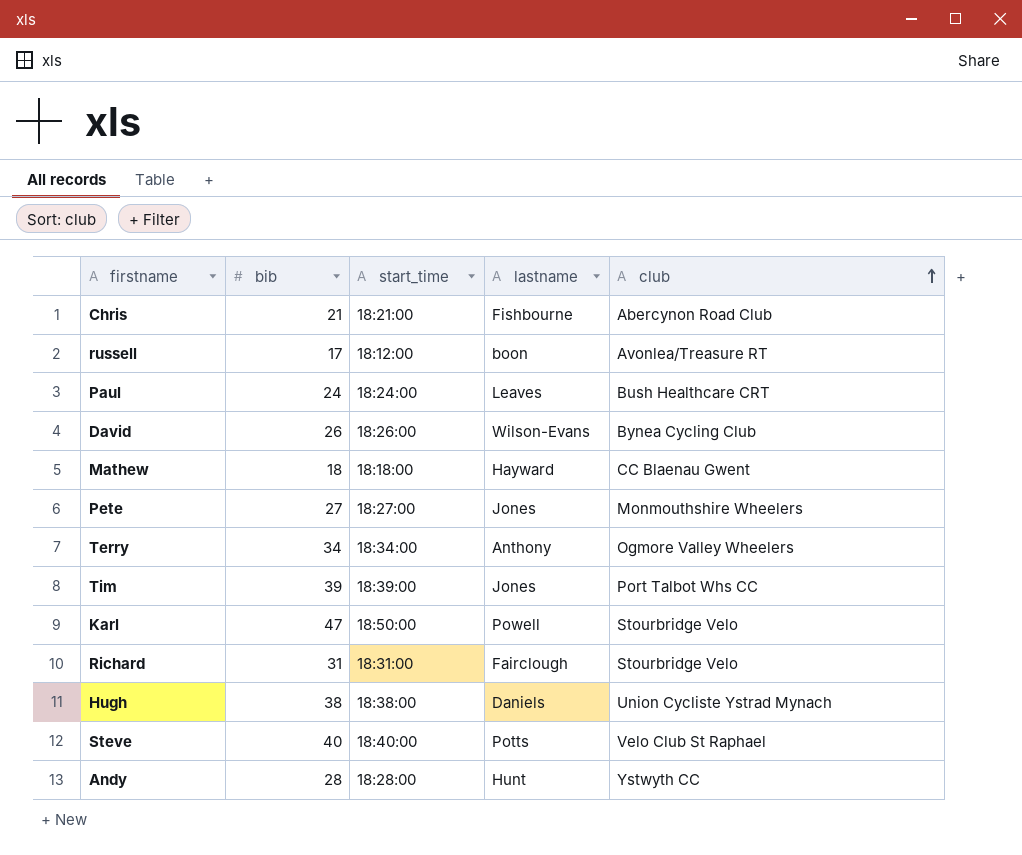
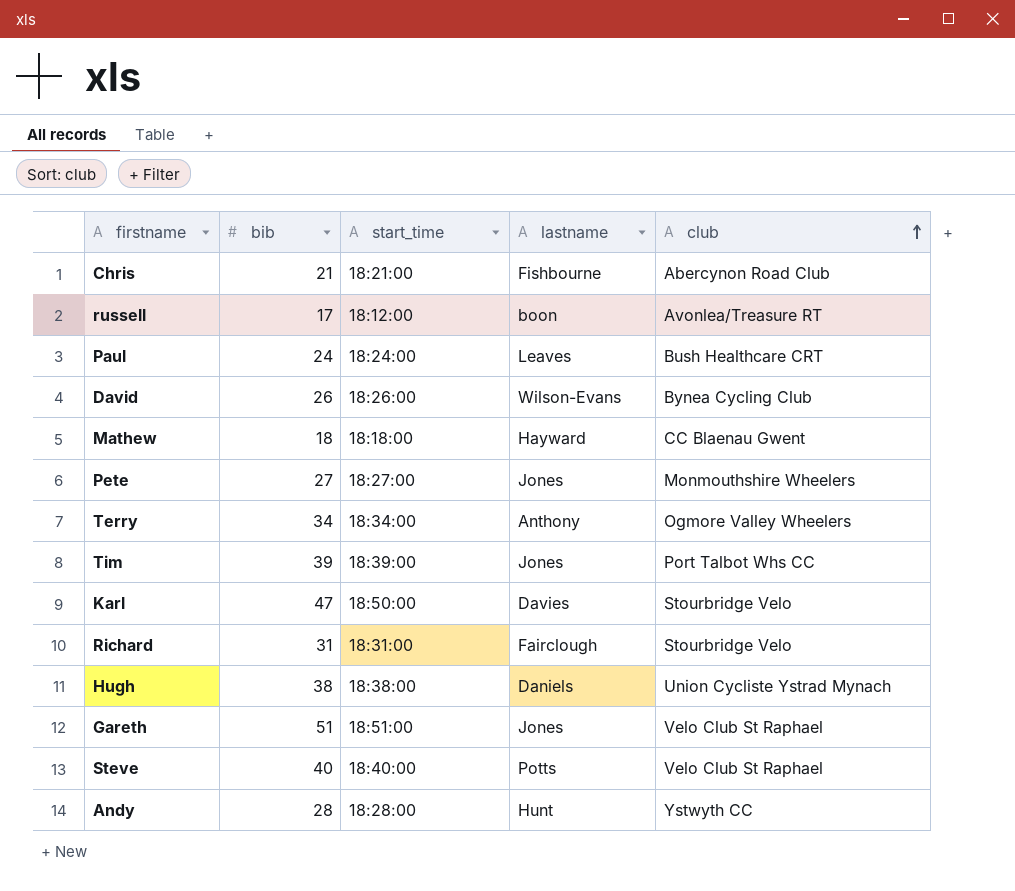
Karl | lastname: Powell -> Davies
row Gareth: none -> 51 | 18:51:00 | Jones | Velo Club St Raphael

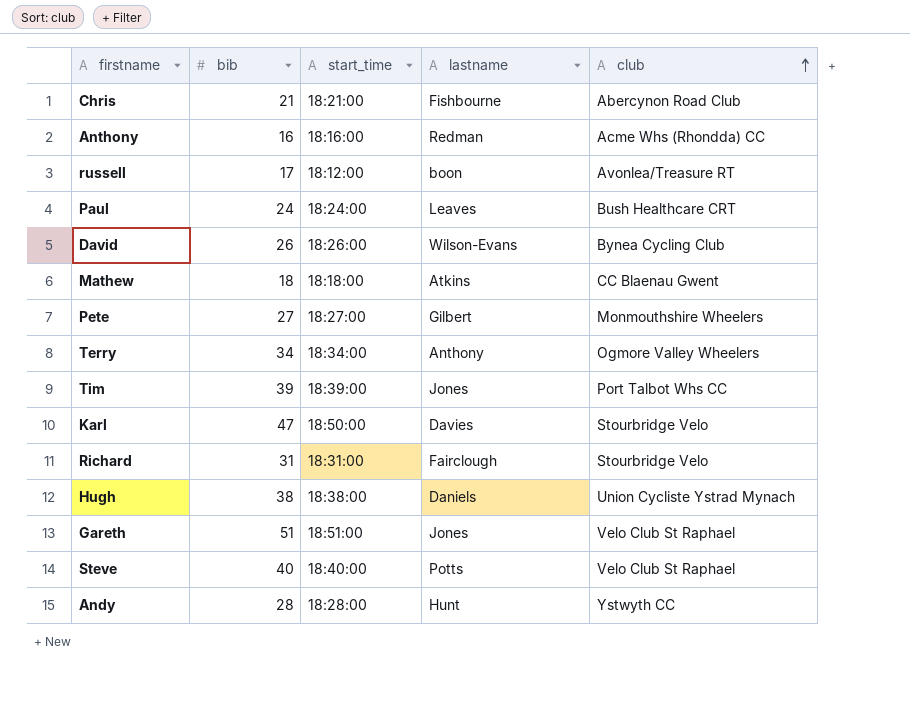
row Anthony: none -> 16 | 18:16:00 | Redman | Acme Whs (Rhondda) CC
Mathew | lastname: Hayward -> Atkins
Pete | lastname: Jones -> Gilbert

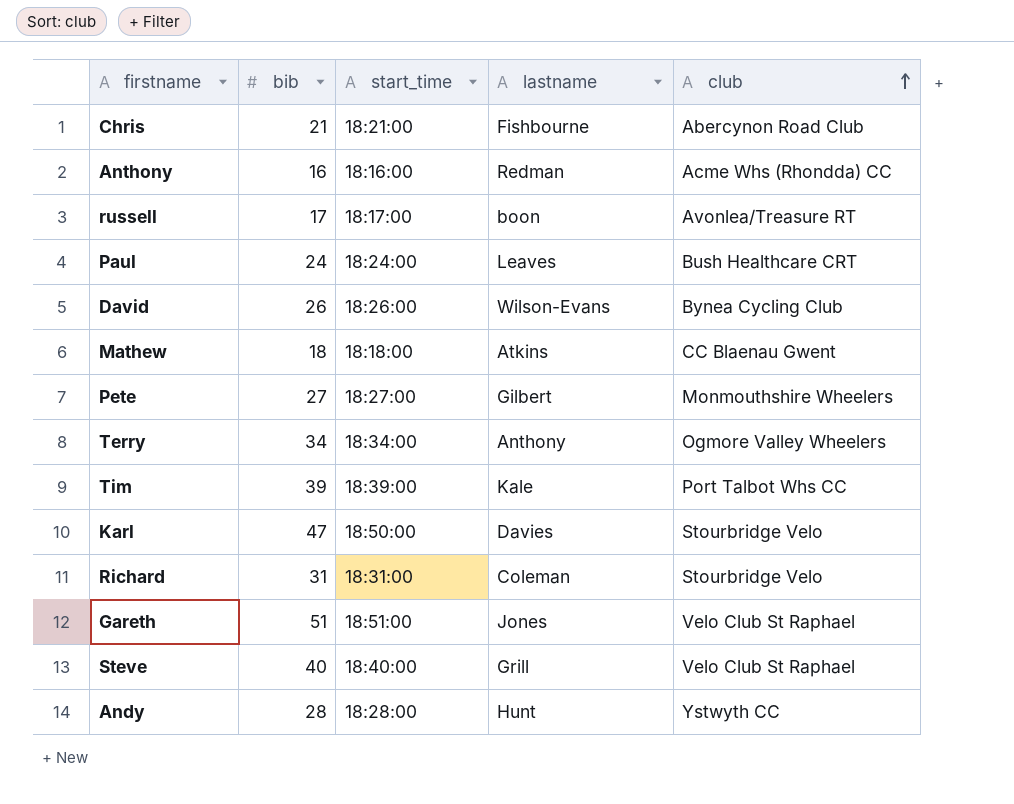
row Hugh: 38 | 18:38:00 | Daniels | Union Cycliste Ystrad Mynach -> none
russell | start_time: 18:12:00 -> 18:17:00
Tim | lastname: Jones -> Kale
Richard | lastname: Fairclough -> Coleman
Steve | lastname: Potts -> Grill

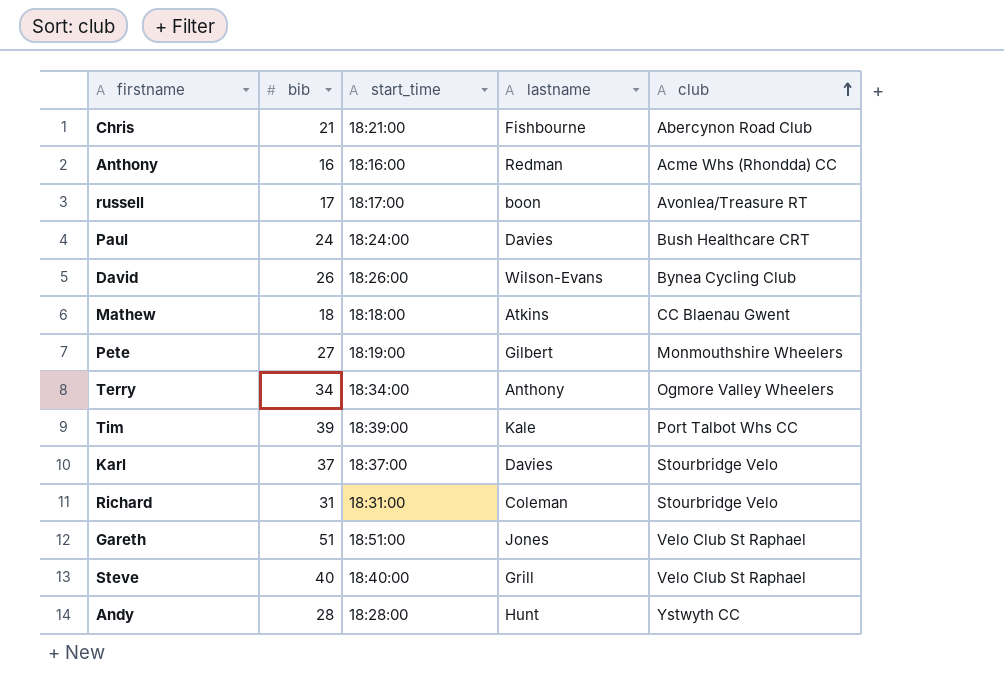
Paul | lastname: Leaves -> Davies
Pete | start_time: 18:27:00 -> 18:19:00
Karl | bib: 47 -> 37
Karl | start_time: 18:50:00 -> 18:37:00

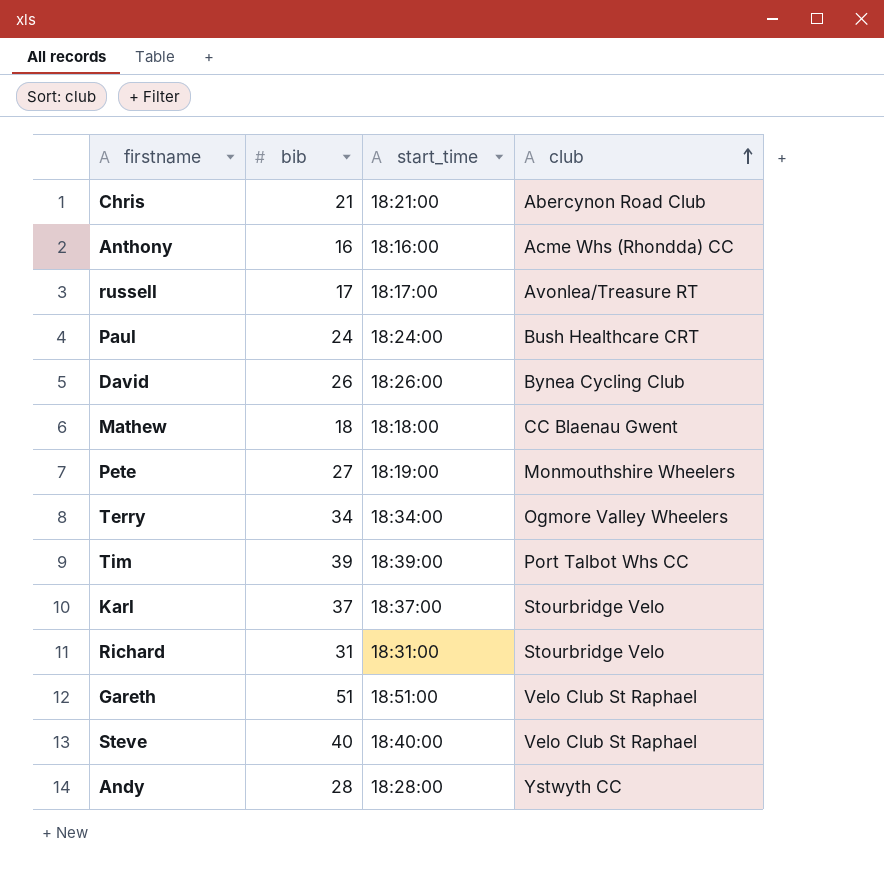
column lastname | position: 4 -> none

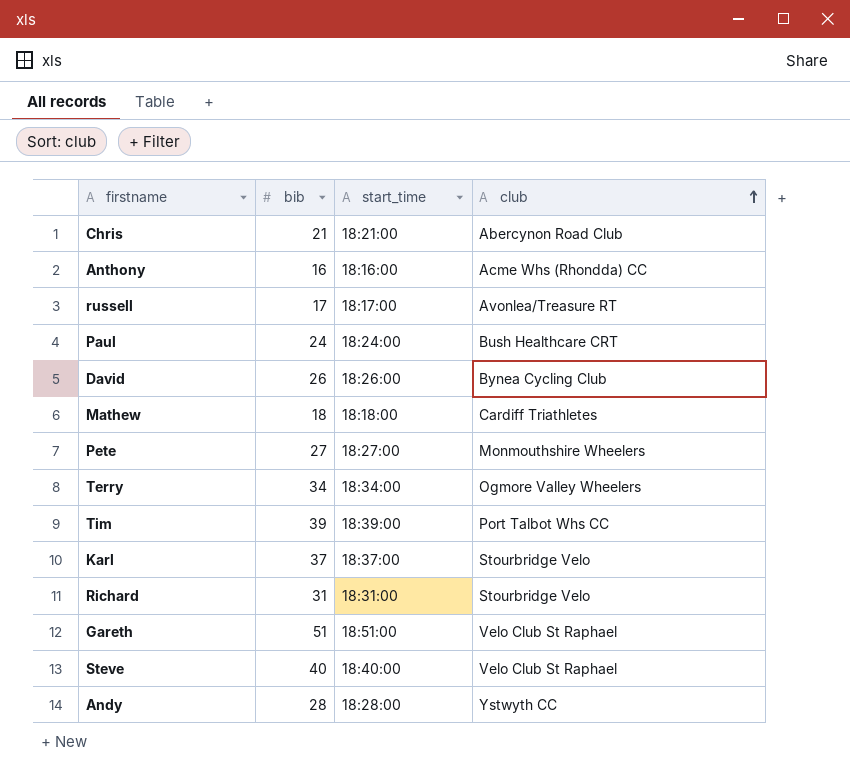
Mathew | club: CC Blaenau Gwent -> Cardiff Triathletes
Pete | start_time: 18:19:00 -> 18:27:00

